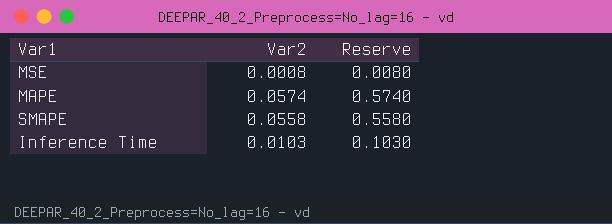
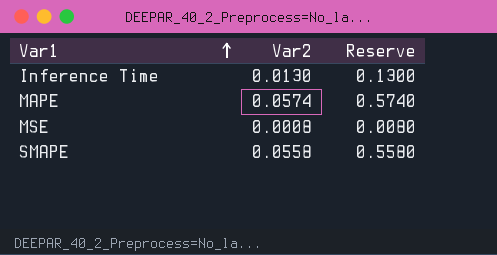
row order: none -> Var1 ascending
Inference Time | Var2: 0.0103 -> 0.0130
Inference Time | Reserve: 0.1030 -> 0.1300

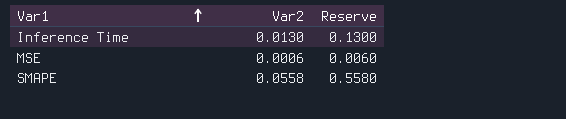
row MAPE: 0.0574 | 0.5740 -> none
MSE | Var2: 0.0008 -> 0.0006
MSE | Reserve: 0.0080 -> 0.0060

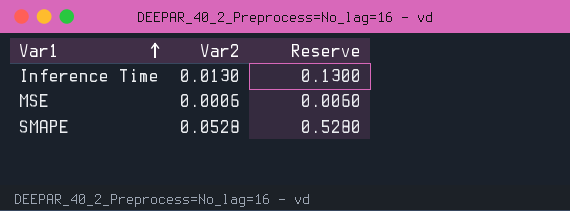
SMAPE | Var2: 0.0558 -> 0.0528
SMAPE | Reserve: 0.5580 -> 0.5280

